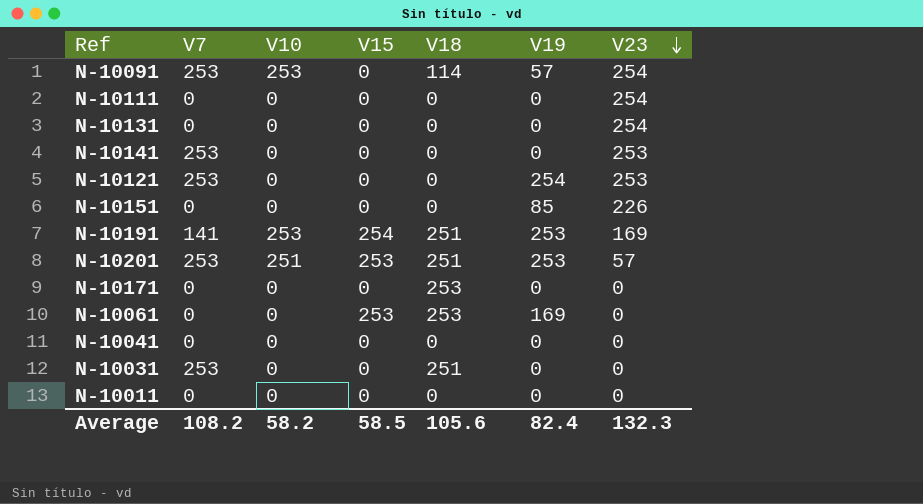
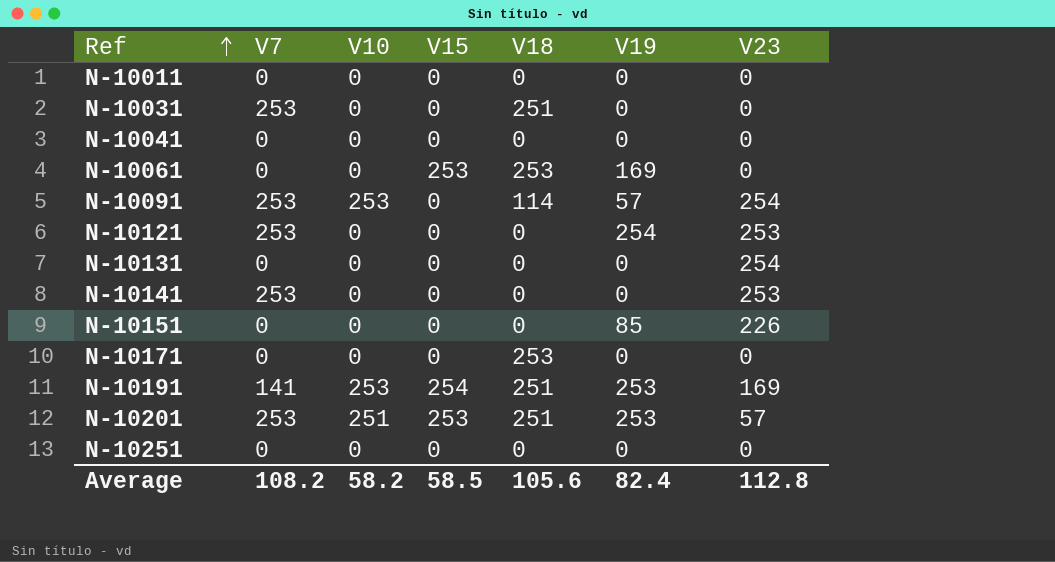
row order: V23 descending -> Ref ascending
row N-10111: 0 | 0 | 0 | 0 | 0 | 254 -> none
row N-10251: none -> 0 | 0 | 0 | 0 | 0 | 0
Average | V23: 132.3 -> 112.8

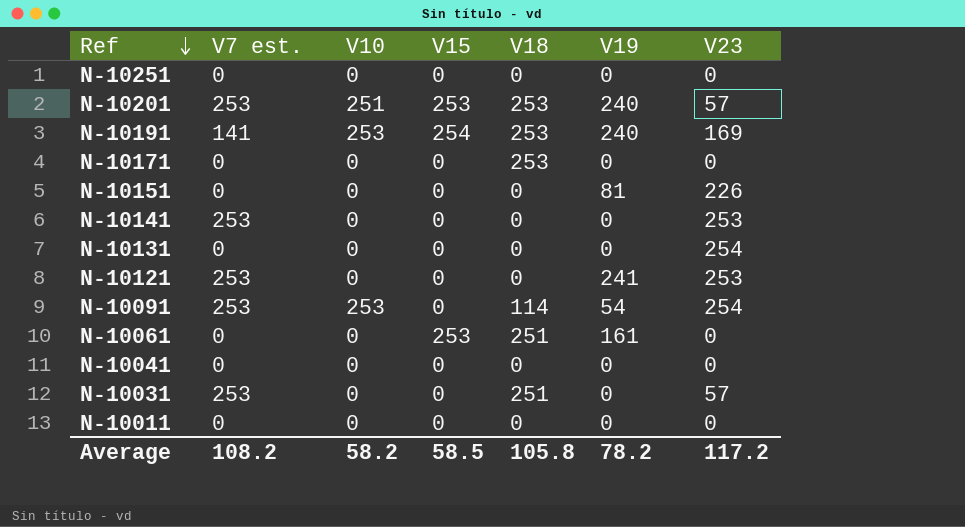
row order: Ref ascending -> Ref descending
column name: V7 -> V7 est.
N-10201 | V18: 251 -> 253
N-10201 | V19: 253 -> 240
N-10191 | V18: 251 -> 253
N-10191 | V19: 253 -> 240
N-10151 | V19: 85 -> 81
N-10121 | V19: 254 -> 241
N-10091 | V19: 57 -> 54
N-10061 | V18: 253 -> 251
N-10061 | V19: 169 -> 161
N-10031 | V23: 0 -> 57
Average | V18: 105.6 -> 105.8
Average | V19: 82.4 -> 78.2
Average | V23: 112.8 -> 117.2

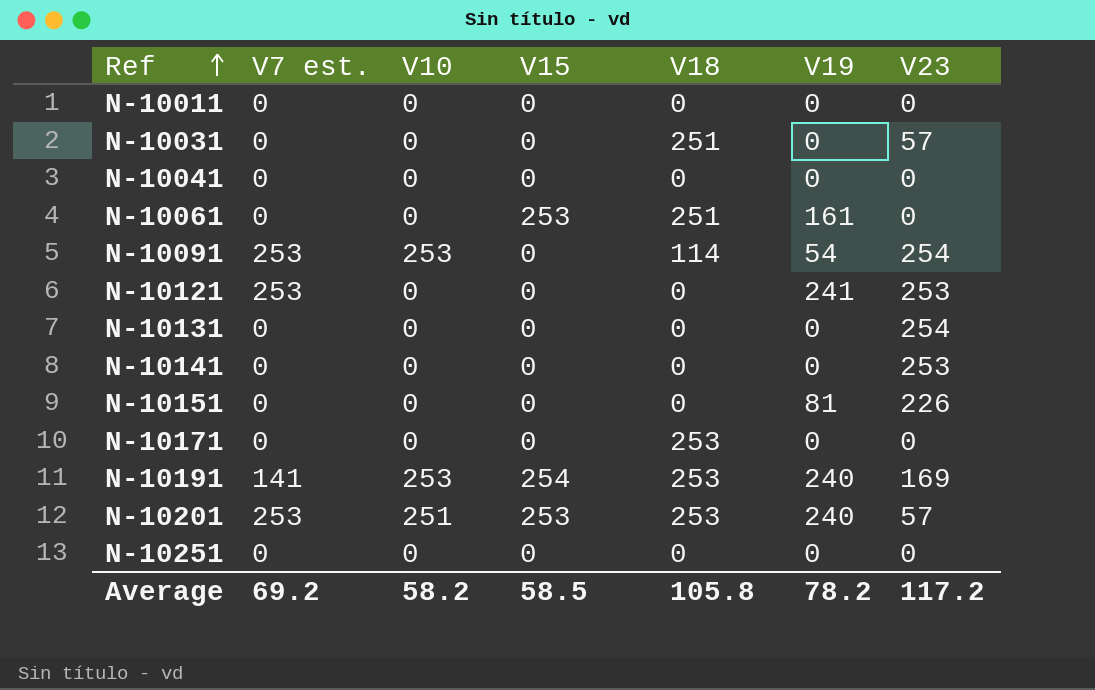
row order: Ref descending -> Ref ascending
N-10031 | V7 est.: 253 -> 0
N-10141 | V7 est.: 253 -> 0
Average | V7 est.: 108.2 -> 69.2

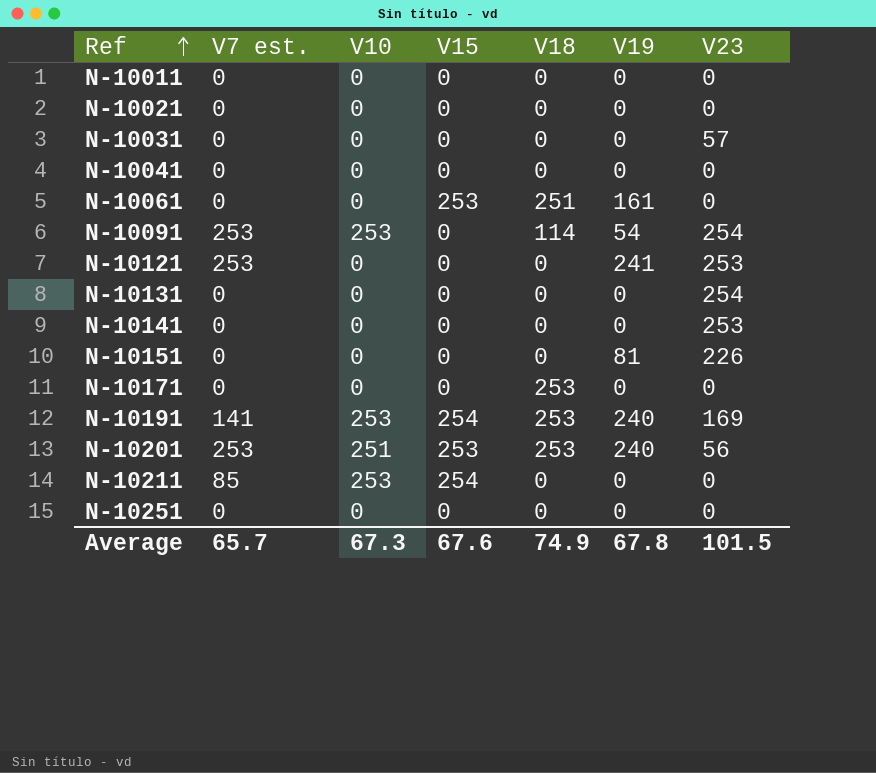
row N-10021: none -> 0 | 0 | 0 | 0 | 0 | 0
N-10031 | V18: 251 -> 0
N-10201 | V23: 57 -> 56
row N-10211: none -> 85 | 253 | 254 | 0 | 0 | 0
Average | V7 est.: 69.2 -> 65.7
Average | V10: 58.2 -> 67.3
Average | V15: 58.5 -> 67.6
Average | V18: 105.8 -> 74.9
Average | V19: 78.2 -> 67.8
Average | V23: 117.2 -> 101.5

